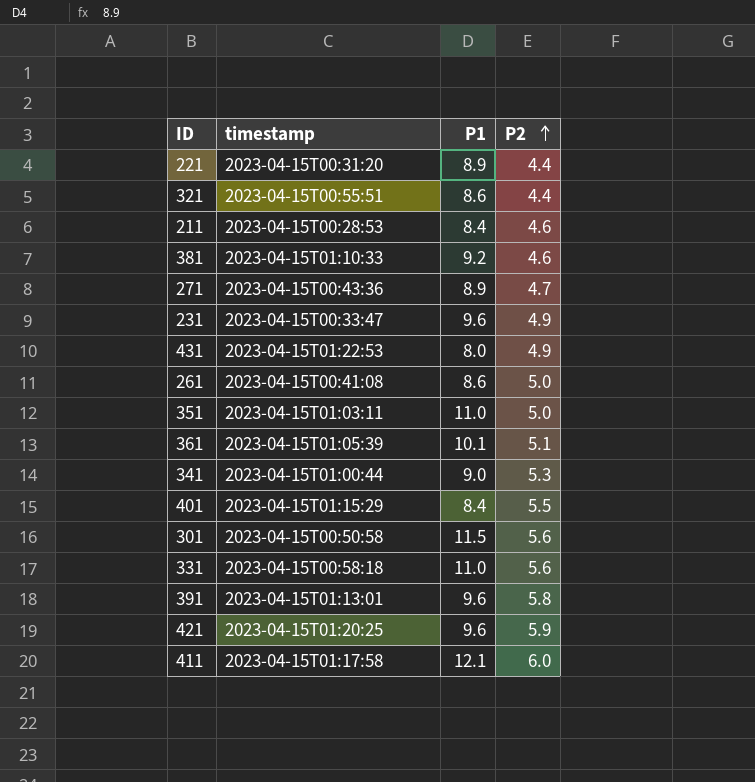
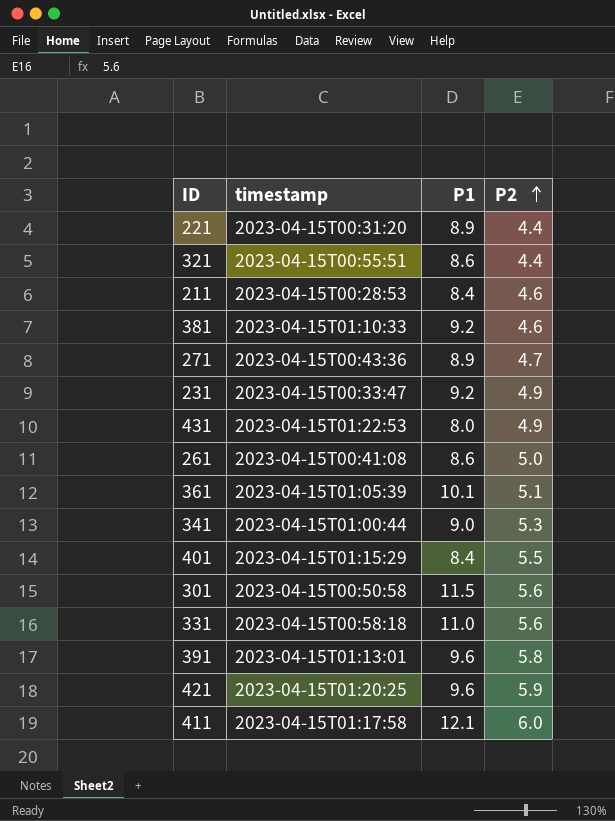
row 351: 2023-04-15T01:03:11 | 11.0 | 5.0 -> none
231 | P1: 9.6 -> 9.2

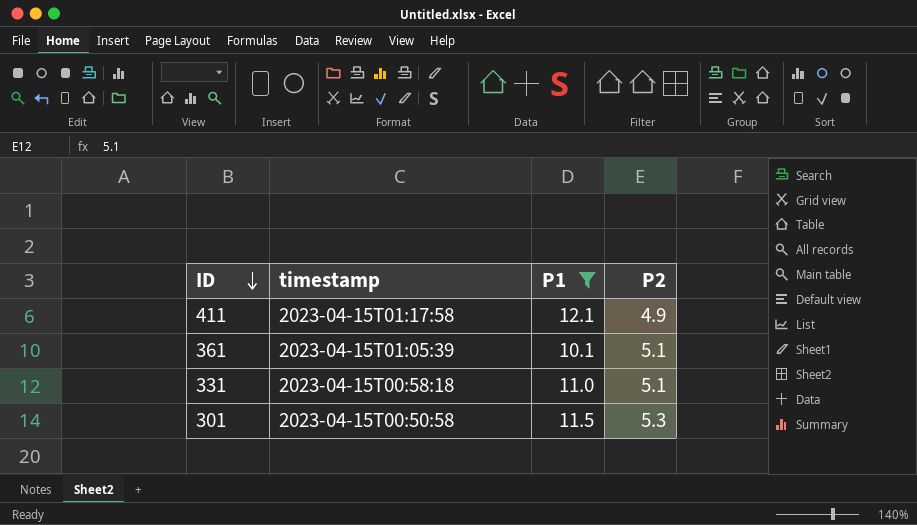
filter: none -> P1 >= 10.1
row order: P2 ascending -> ID descending
411 | P2: 6.0 -> 4.9
331 | P2: 5.6 -> 5.1
301 | P2: 5.6 -> 5.3

